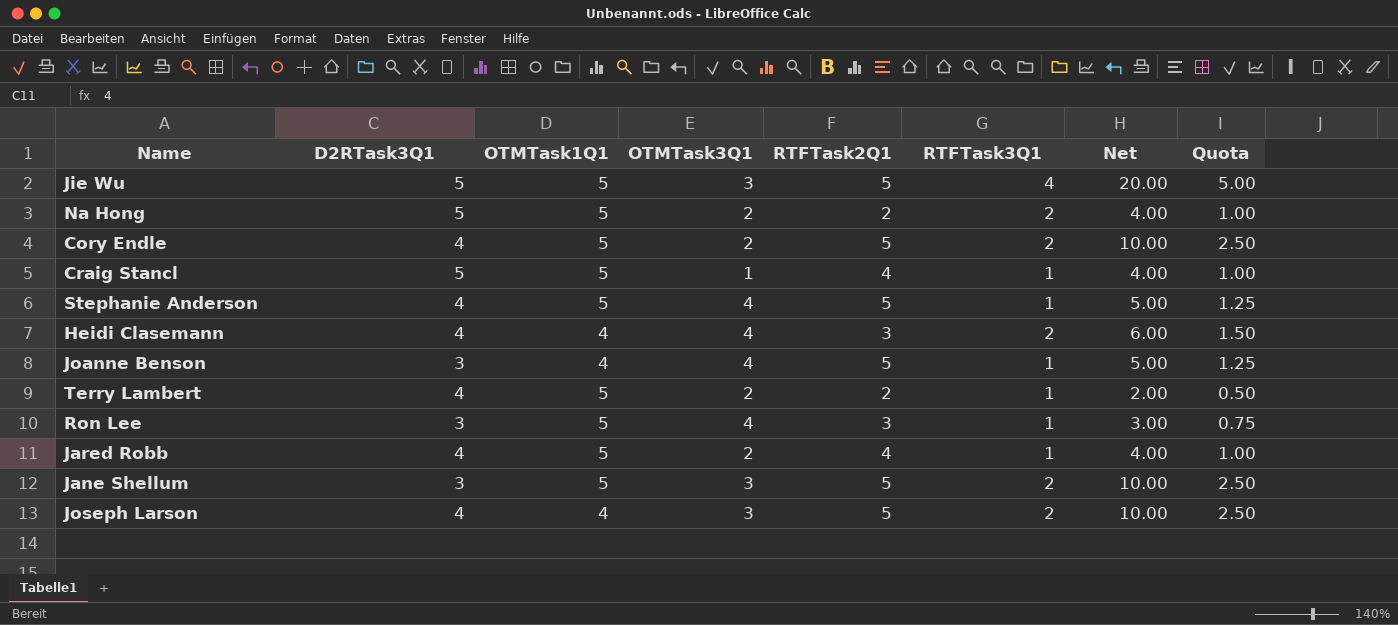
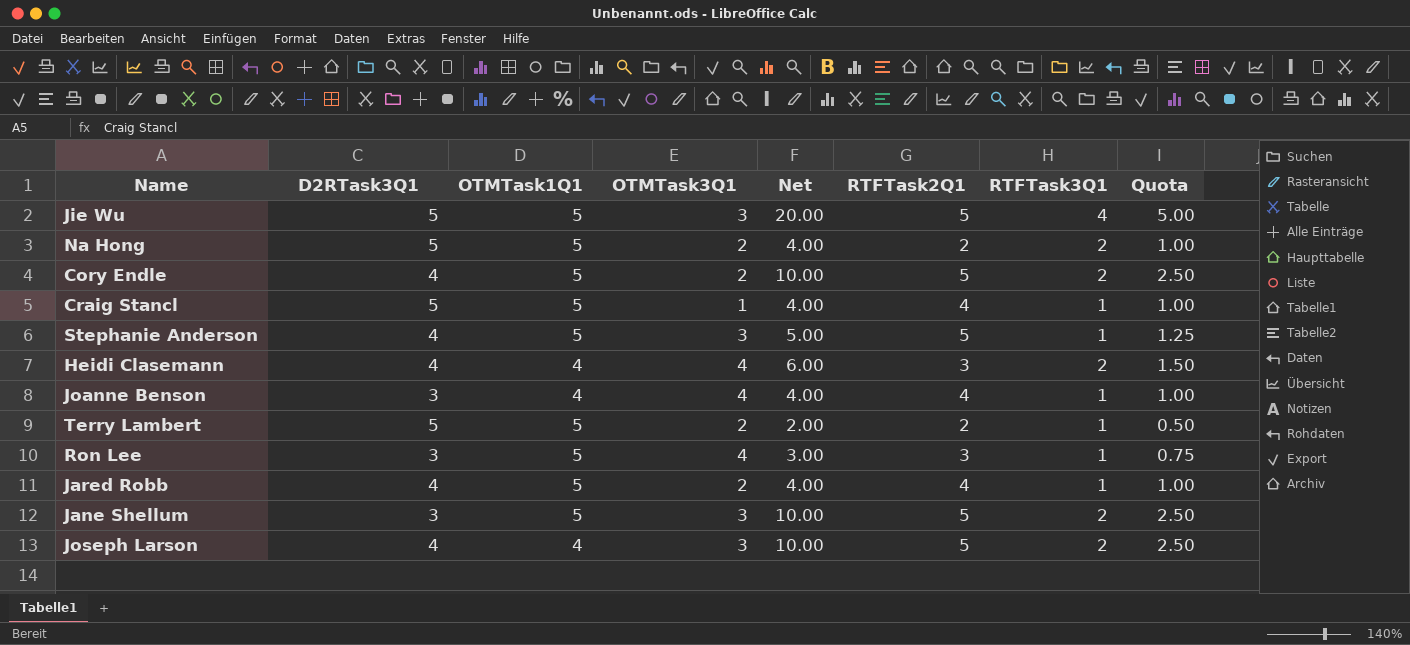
column Net | position: 7 -> 5
Stephanie Anderson | OTMTask3Q1: 4 -> 3
Joanne Benson | Net: 5.00 -> 4.00
Joanne Benson | RTFTask2Q1: 5 -> 4
Joanne Benson | Quota: 1.25 -> 1.00
Terry Lambert | D2RTask3Q1: 4 -> 5

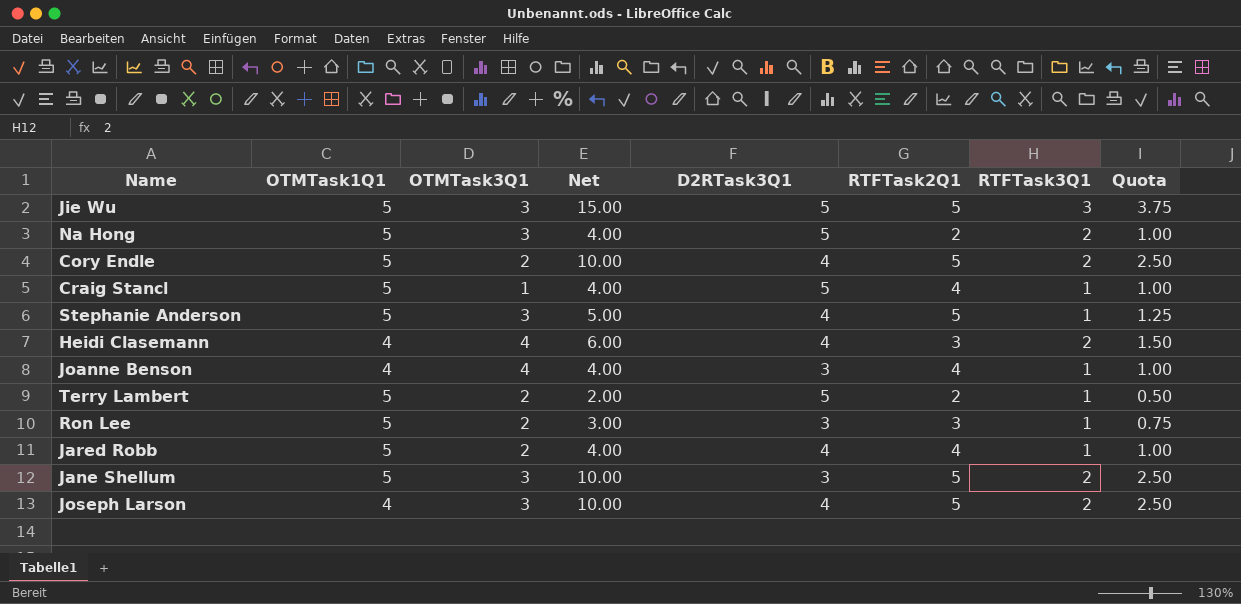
column D2RTask3Q1 | position: 2 -> 5
Jie Wu | Net: 20.00 -> 15.00
Jie Wu | RTFTask3Q1: 4 -> 3
Jie Wu | Quota: 5.00 -> 3.75
Na Hong | OTMTask3Q1: 2 -> 3
Ron Lee | OTMTask3Q1: 4 -> 2

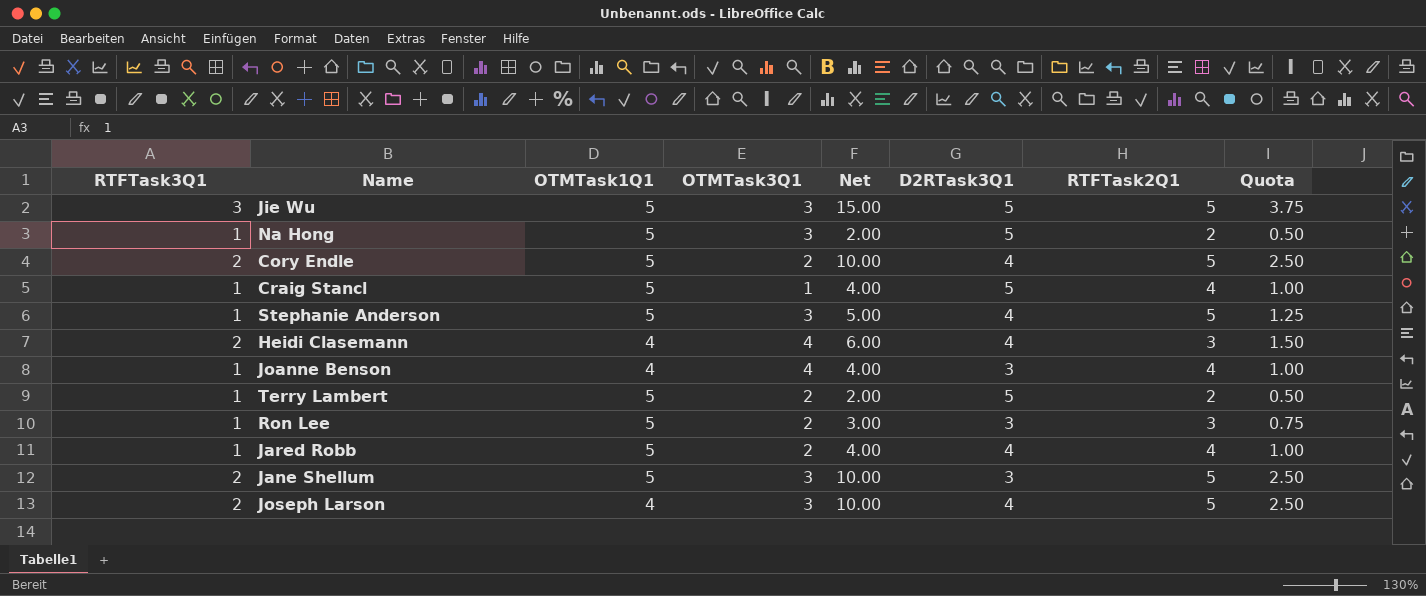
column RTFTask3Q1 | position: 7 -> 1
Na Hong | RTFTask3Q1: 2 -> 1
Na Hong | Net: 4.00 -> 2.00
Na Hong | Quota: 1.00 -> 0.50

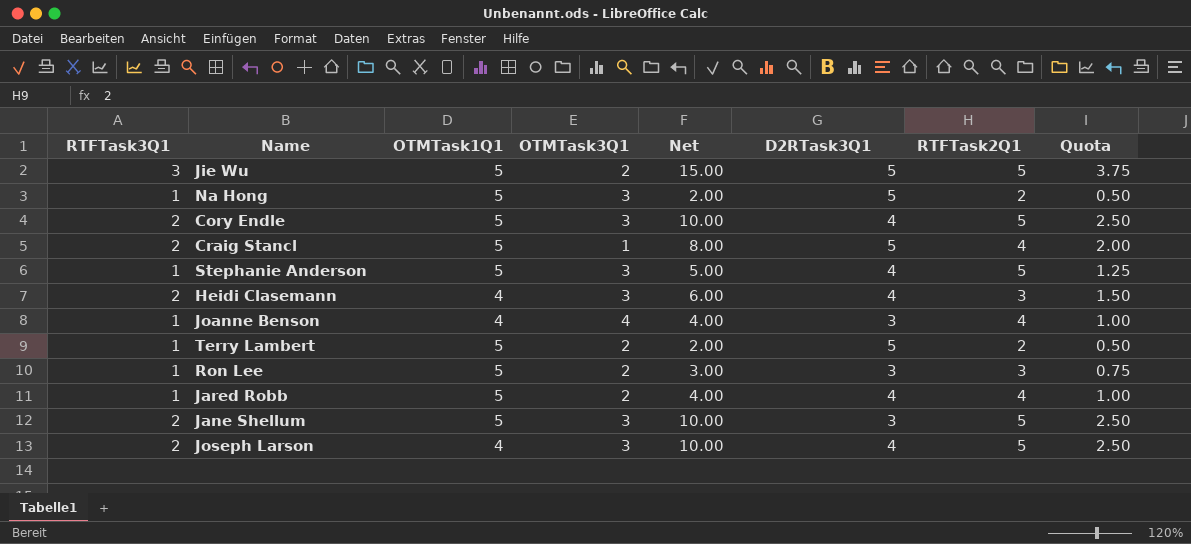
Jie Wu | OTMTask3Q1: 3 -> 2
Cory Endle | OTMTask3Q1: 2 -> 3
Craig Stancl | RTFTask3Q1: 1 -> 2
Craig Stancl | Net: 4.00 -> 8.00
Craig Stancl | Quota: 1.00 -> 2.00
Heidi Clasemann | OTMTask3Q1: 4 -> 3

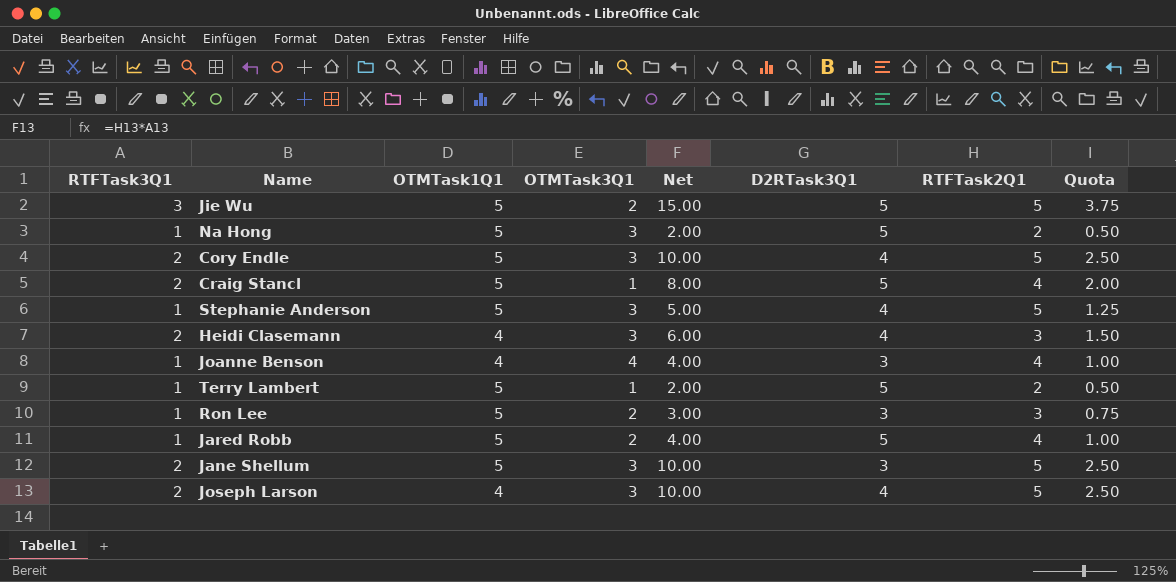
Terry Lambert | OTMTask3Q1: 2 -> 1
Jared Robb | D2RTask3Q1: 4 -> 5

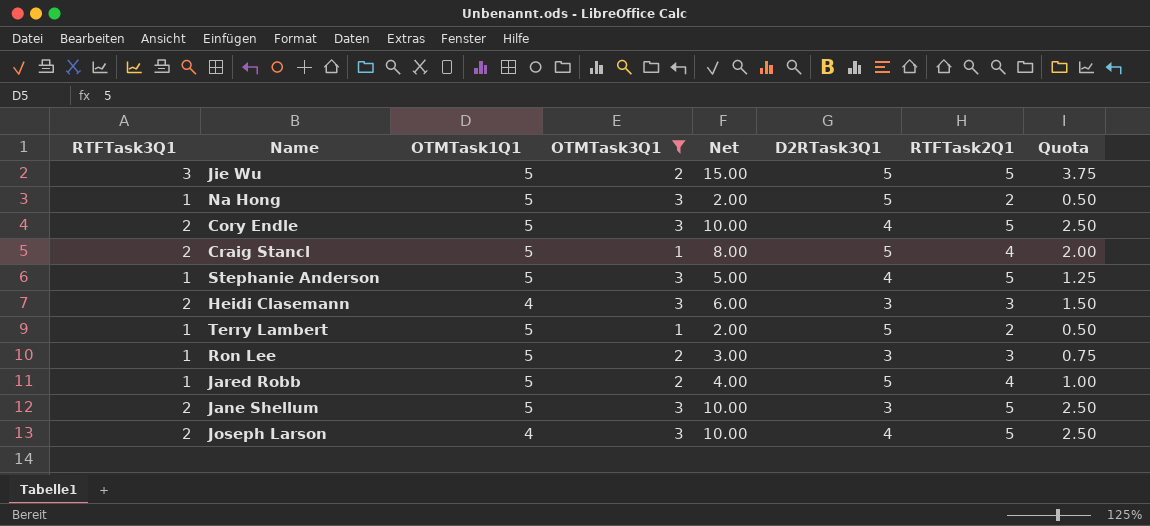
filter: none -> OTMTask3Q1 != 4
Heidi Clasemann | D2RTask3Q1: 4 -> 3

